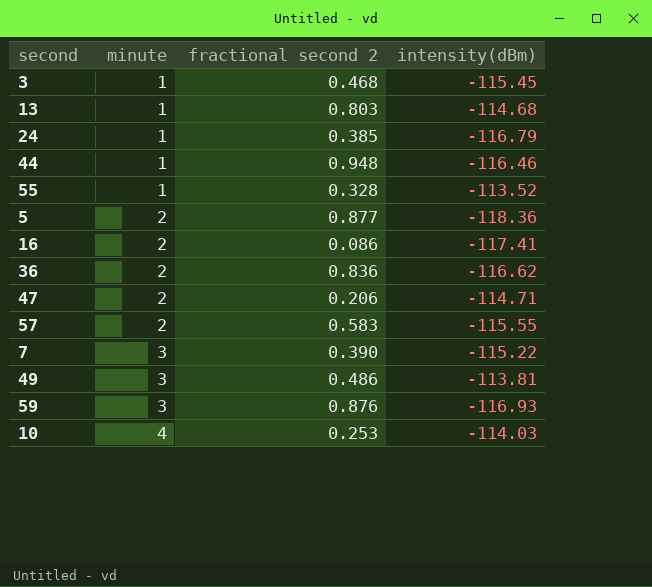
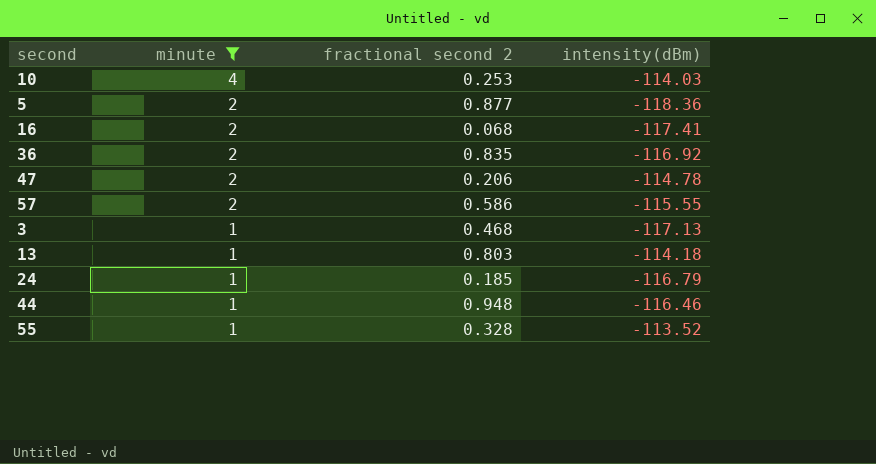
filter: none -> minute != 3
row order: minute ascending -> minute descending
16 | fractional second 2: 0.086 -> 0.068
36 | fractional second 2: 0.836 -> 0.835
36 | intensity(dBm): -116.62 -> -116.92
47 | intensity(dBm): -114.71 -> -114.78
57 | fractional second 2: 0.583 -> 0.586
3 | intensity(dBm): -115.45 -> -117.13
13 | intensity(dBm): -114.68 -> -114.18
24 | fractional second 2: 0.385 -> 0.185

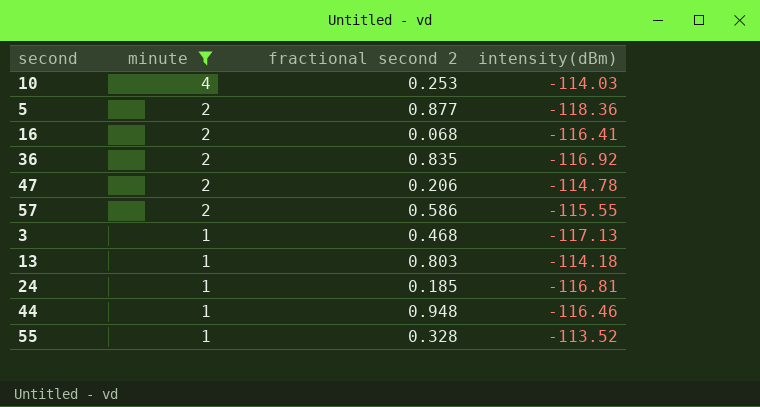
16 | intensity(dBm): -117.41 -> -116.41
24 | intensity(dBm): -116.79 -> -116.81

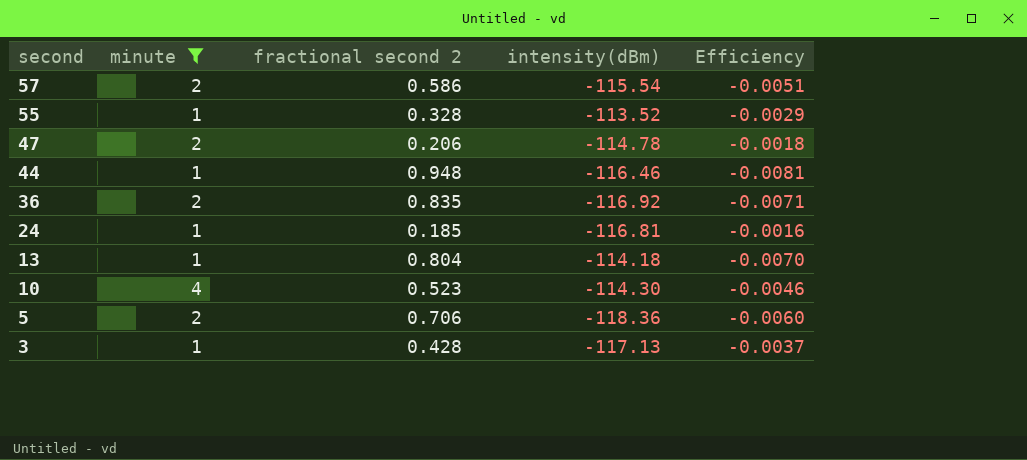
row order: minute descending -> second descending
column Efficiency | formula: none -> [fractional second 2] / [intensity(dBm)]
row 16: 2 | 0.068 | -116.41 -> none
57 | intensity(dBm): -115.55 -> -115.54
13 | fractional second 2: 0.803 -> 0.804
10 | fractional second 2: 0.253 -> 0.523
10 | intensity(dBm): -114.03 -> -114.30
5 | fractional second 2: 0.877 -> 0.706
3 | fractional second 2: 0.468 -> 0.428

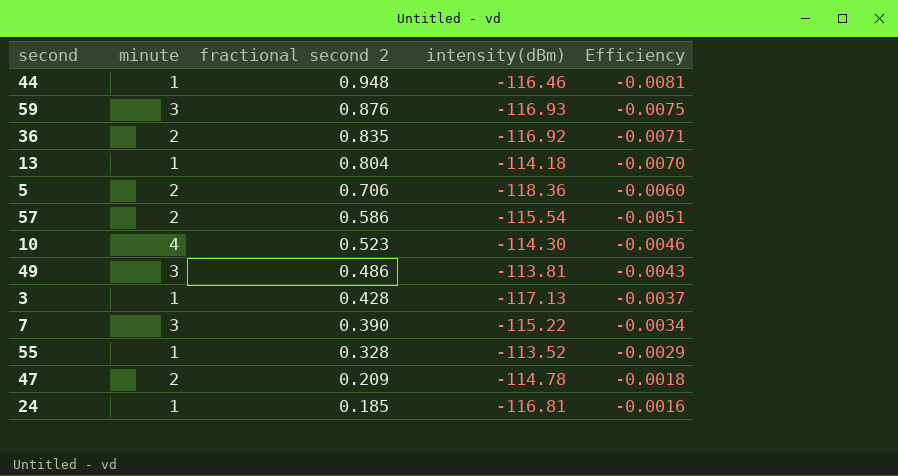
filter: minute != 3 -> none
row order: second descending -> fractional second 2 descending
47 | fractional second 2: 0.206 -> 0.209

